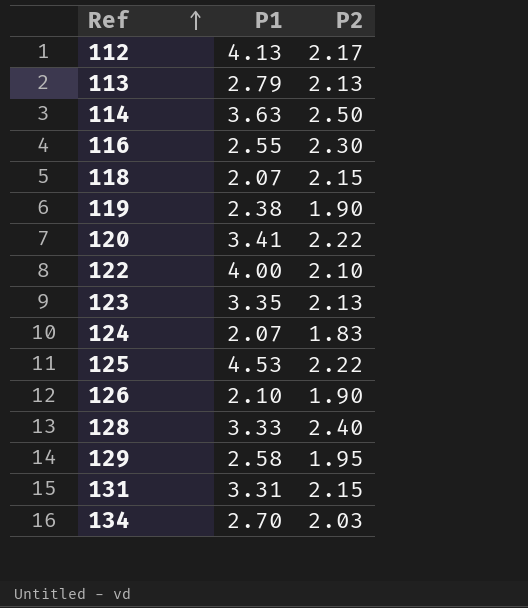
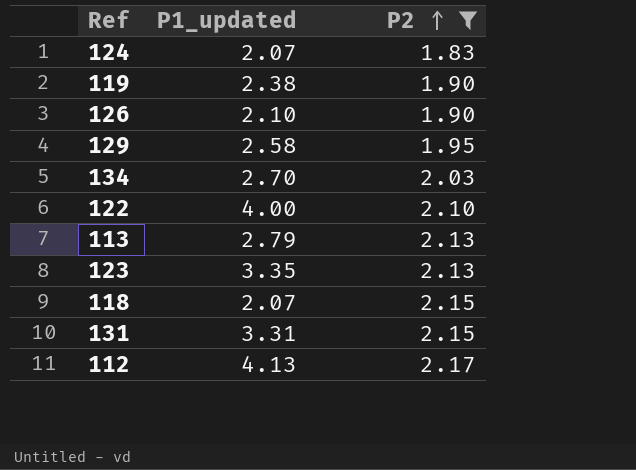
filter: none -> P2 <= 2.17
row order: Ref ascending -> P2 ascending
column name: P1 -> P1_updated

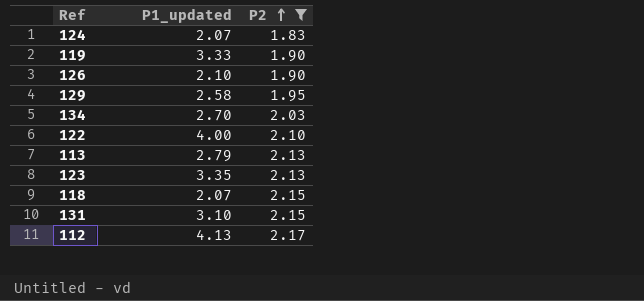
119 | P1_updated: 2.38 -> 3.33
131 | P1_updated: 3.31 -> 3.10

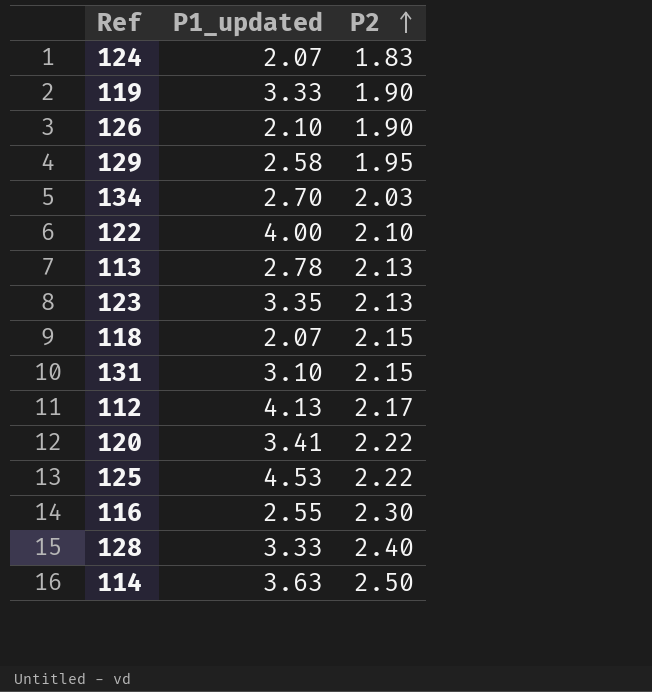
filter: P2 <= 2.17 -> none
113 | P1_updated: 2.79 -> 2.78

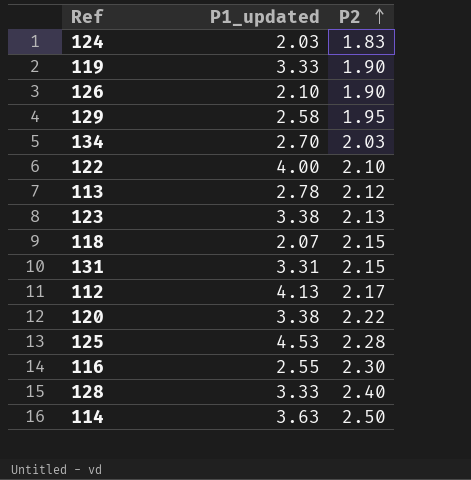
124 | P1_updated: 2.07 -> 2.03
113 | P2: 2.13 -> 2.12
123 | P1_updated: 3.35 -> 3.38
131 | P1_updated: 3.10 -> 3.31
120 | P1_updated: 3.41 -> 3.38
125 | P2: 2.22 -> 2.28

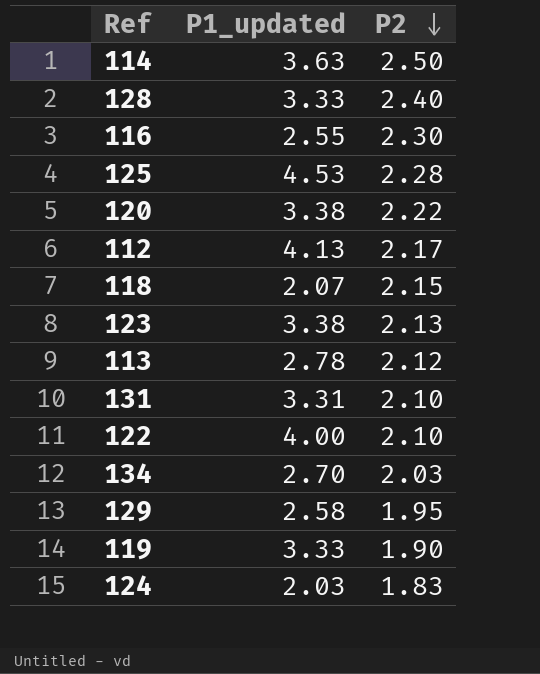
row order: P2 ascending -> P2 descending
row 126: 2.10 | 1.90 -> none
131 | P2: 2.15 -> 2.10

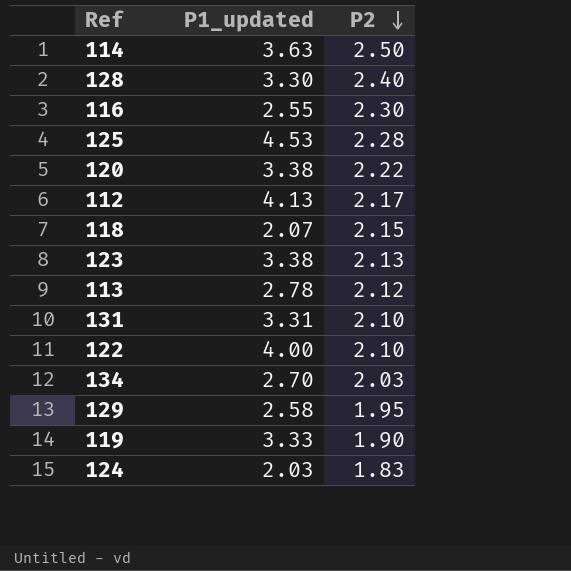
128 | P1_updated: 3.33 -> 3.30

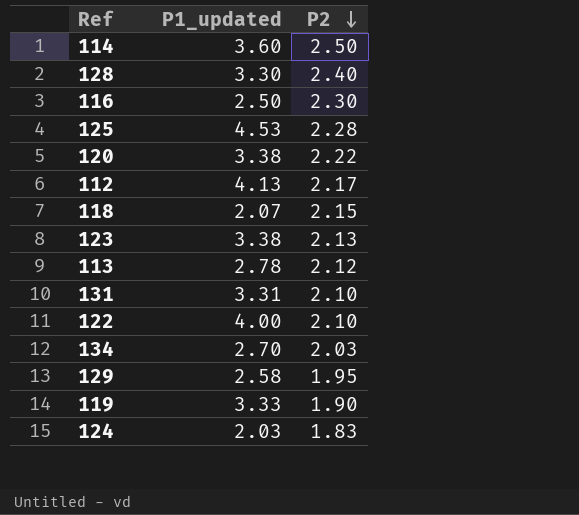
114 | P1_updated: 3.63 -> 3.60
116 | P1_updated: 2.55 -> 2.50

